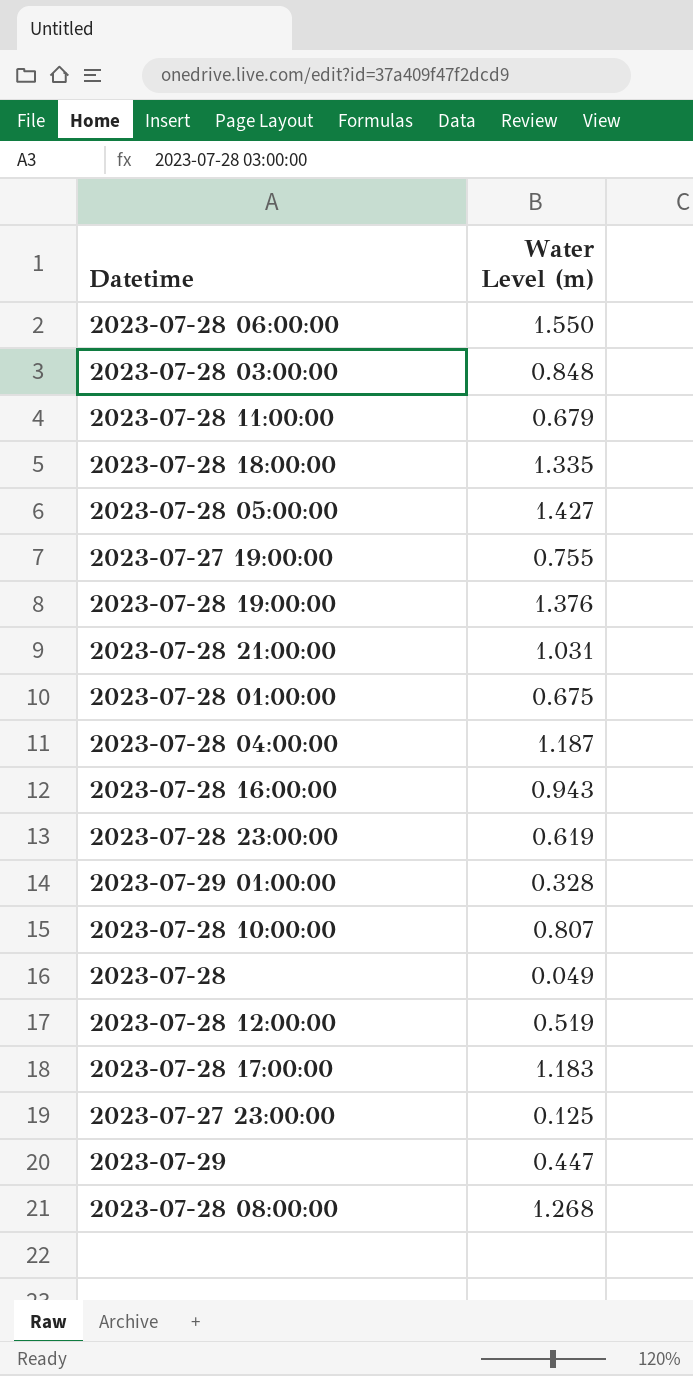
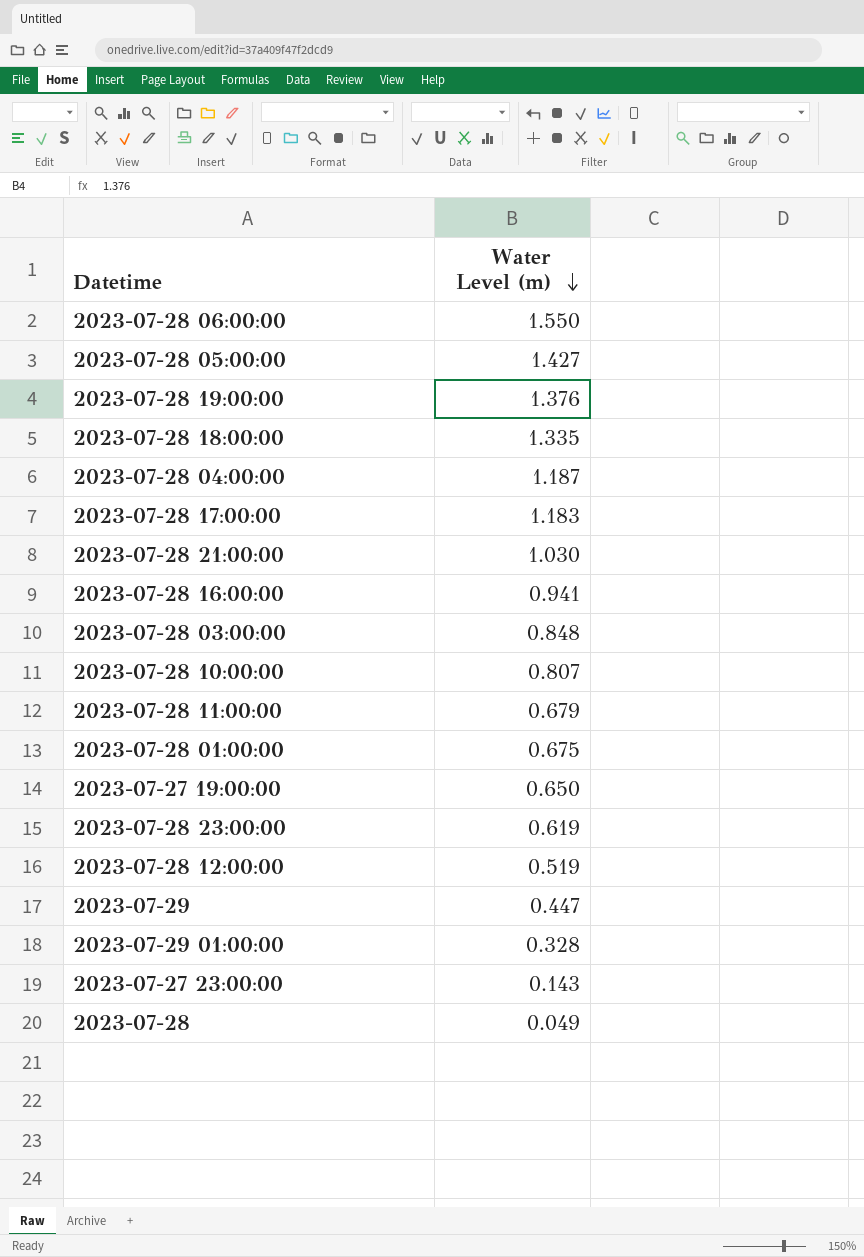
row order: none -> Water Level (m) descending
row 2023-07-28 08:00:00: 1.268 -> none
2023-07-28 21:00:00 | Water Level (m): 1.031 -> 1.030
2023-07-28 16:00:00 | Water Level (m): 0.943 -> 0.941
2023-07-27 19:00:00 | Water Level (m): 0.755 -> 0.650
2023-07-27 23:00:00 | Water Level (m): 0.125 -> 0.143

